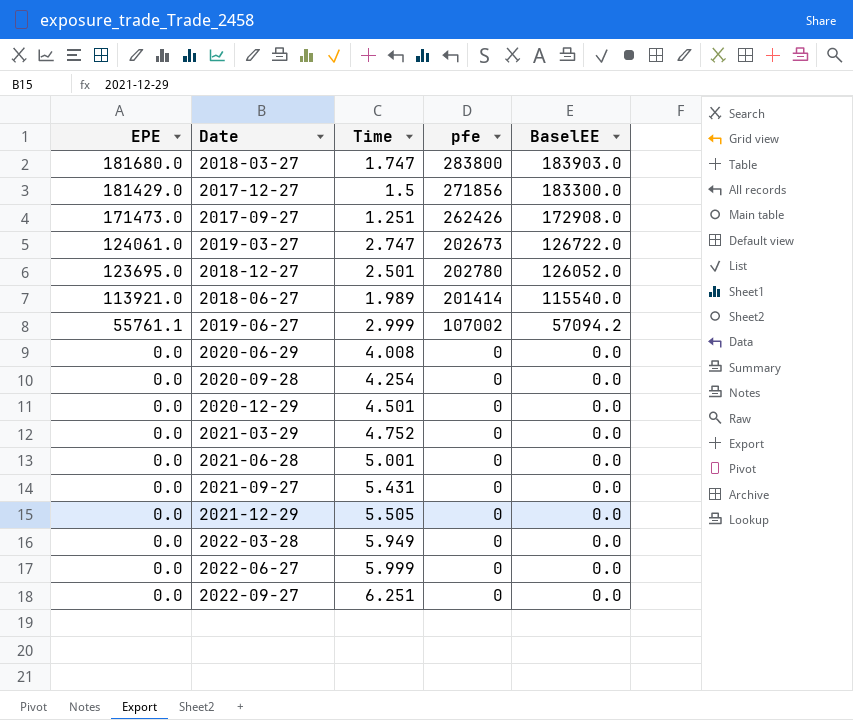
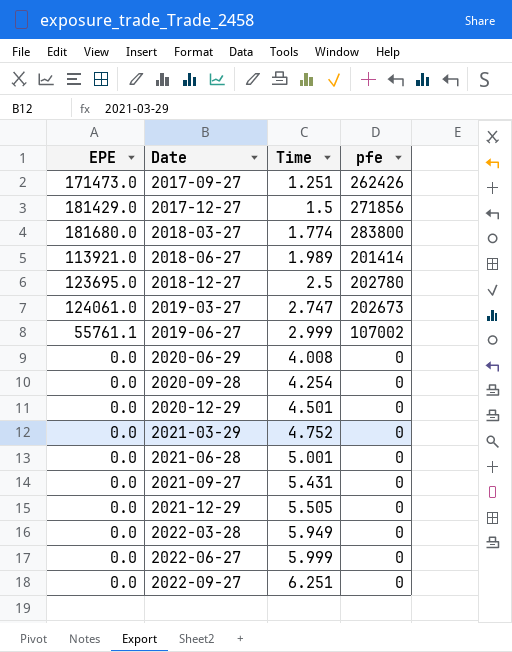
row order: EPE descending -> Date ascending
column BaselEE | position: 5 -> none
2018-03-27 | Time: 1.747 -> 1.774
2018-12-27 | Time: 2.501 -> 2.5

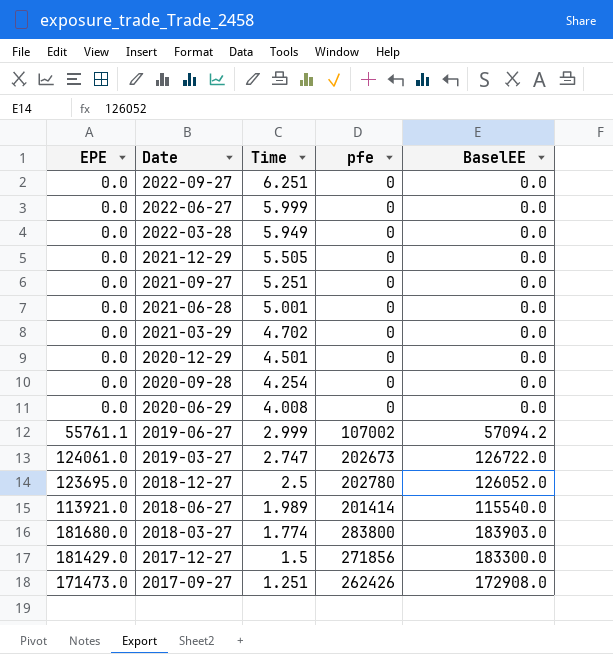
row order: Date ascending -> Date descending
column BaselEE | position: none -> 5
2021-09-27 | Time: 5.431 -> 5.251
2021-03-29 | Time: 4.752 -> 4.702

